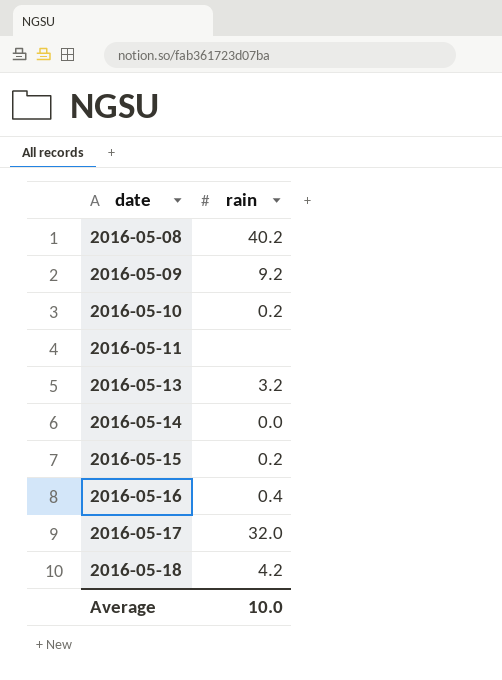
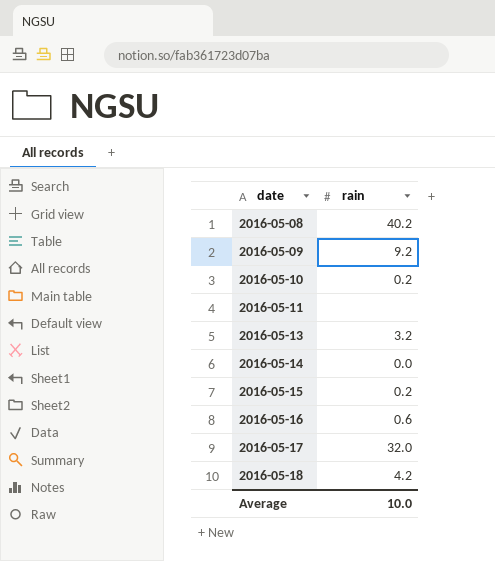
2016-05-16 | rain: 0.4 -> 0.6

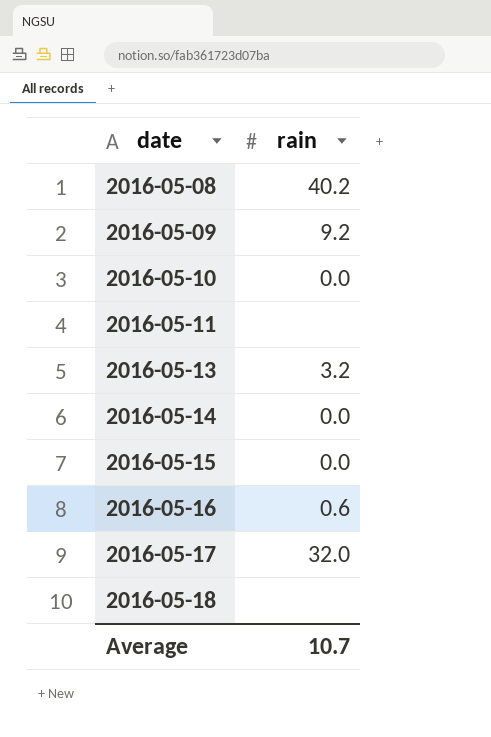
2016-05-10 | rain: 0.2 -> 0.0
2016-05-15 | rain: 0.2 -> 0.0
2016-05-18 | rain: 4.2 -> none
Average | rain: 10.0 -> 10.7

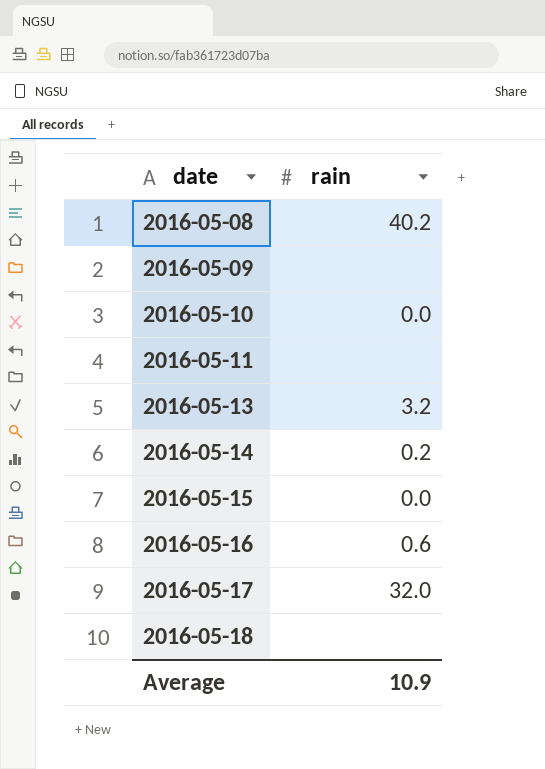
2016-05-09 | rain: 9.2 -> none
2016-05-14 | rain: 0.0 -> 0.2
Average | rain: 10.7 -> 10.9

